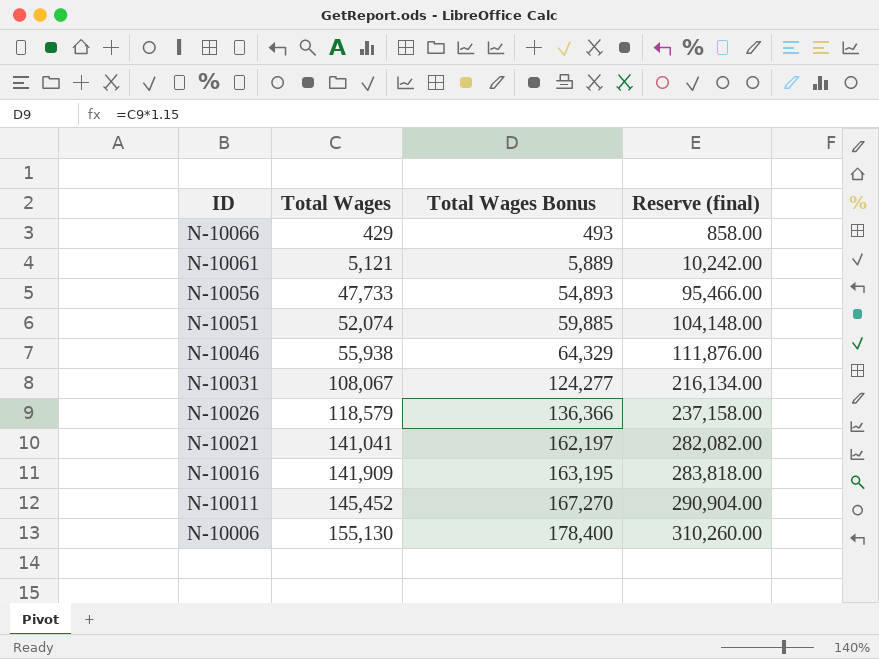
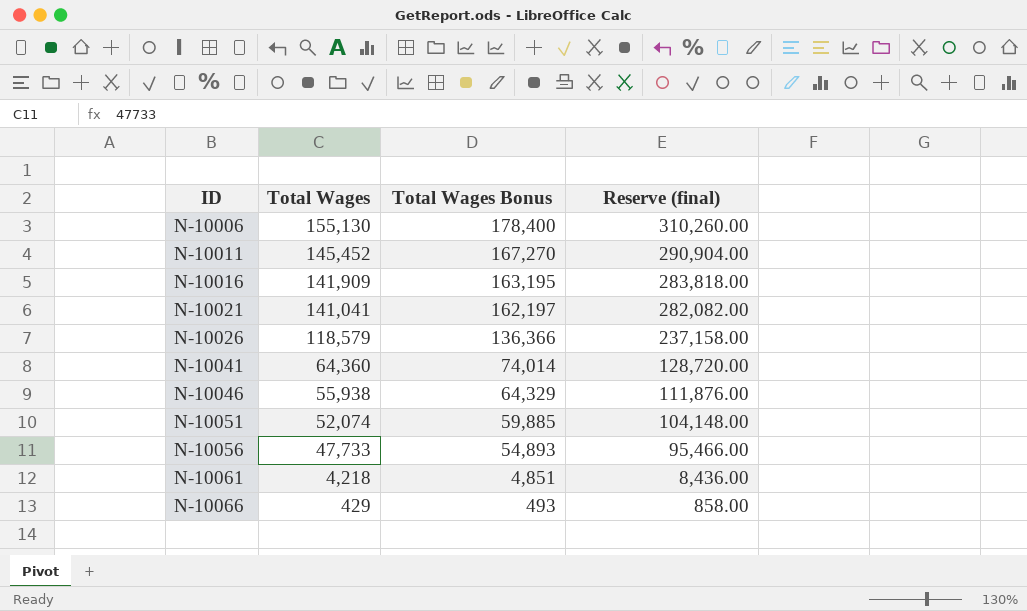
row order: ID descending -> ID ascending
row N-10031: 108,067 | 124,277 | 216,134.00 -> none
row N-10041: none -> 64,360 | 74,014 | 128,720.00
N-10061 | Total Wages: 5,121 -> 4,218
N-10061 | Total Wages Bonus: 5,889 -> 4,851
N-10061 | Reserve (final): 10,242.00 -> 8,436.00

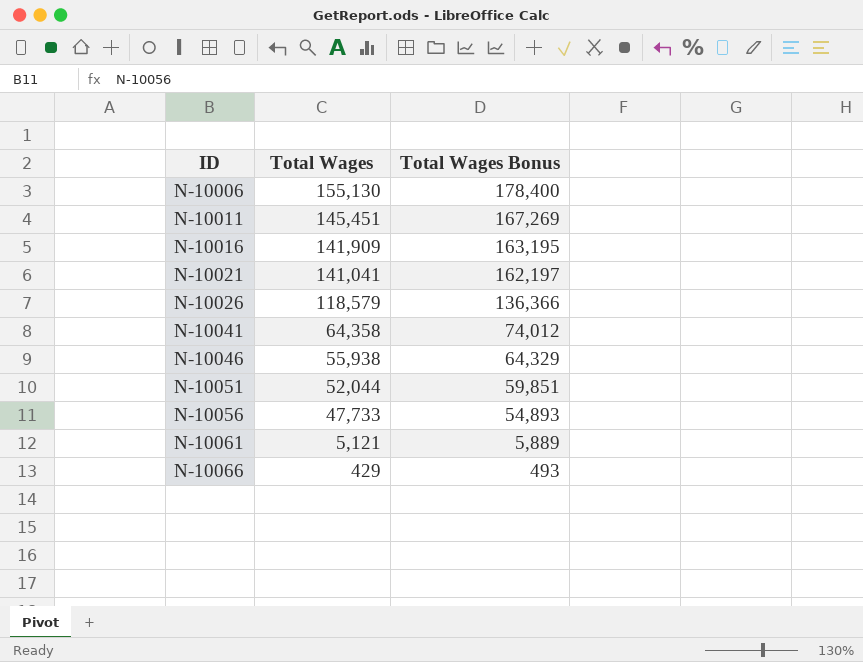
column Reserve (final) | formula: [Total Wages] * 2 -> none
N-10011 | Total Wages: 145,452 -> 145,451
N-10011 | Total Wages Bonus: 167,270 -> 167,269
N-10041 | Total Wages: 64,360 -> 64,358
N-10041 | Total Wages Bonus: 74,014 -> 74,012
N-10051 | Total Wages: 52,074 -> 52,044
N-10051 | Total Wages Bonus: 59,885 -> 59,851
N-10061 | Total Wages: 4,218 -> 5,121
N-10061 | Total Wages Bonus: 4,851 -> 5,889

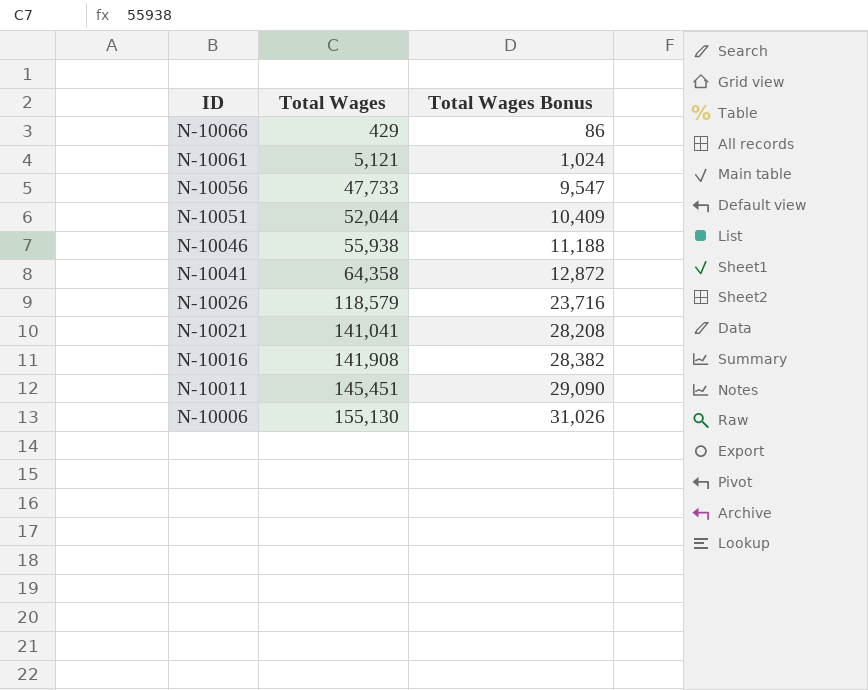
row order: ID ascending -> ID descending
column Total Wages Bonus | formula: [Total Wages] * 1.15 -> [Total Wages] * 0.2
N-10016 | Total Wages: 141,909 -> 141,908

